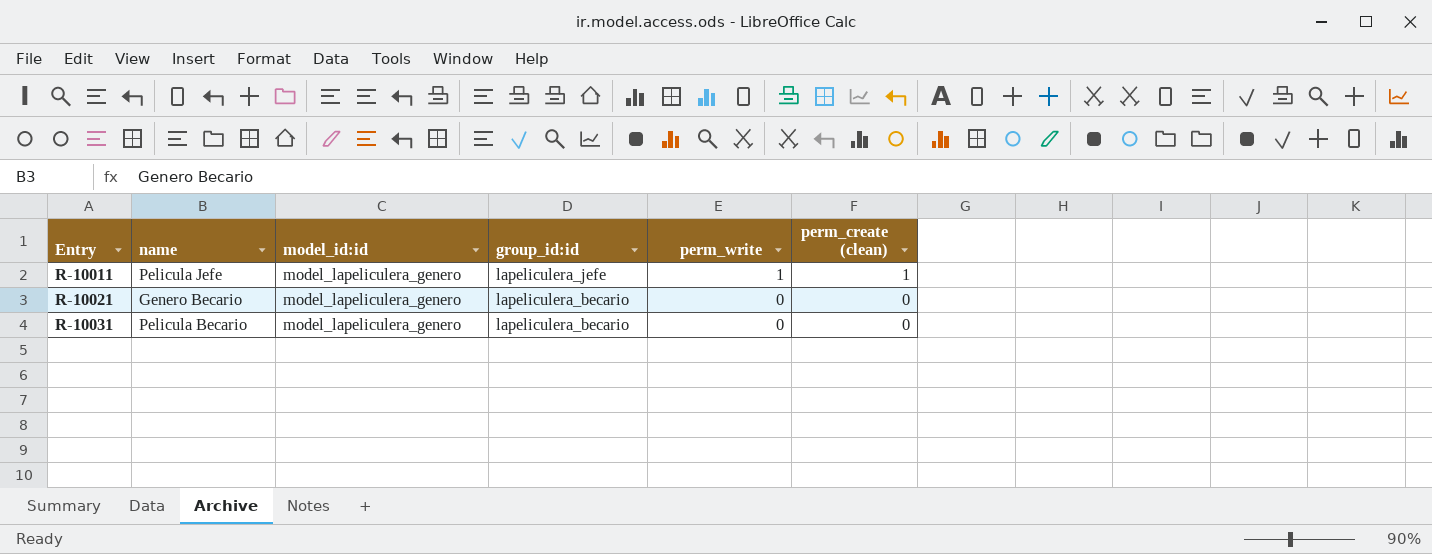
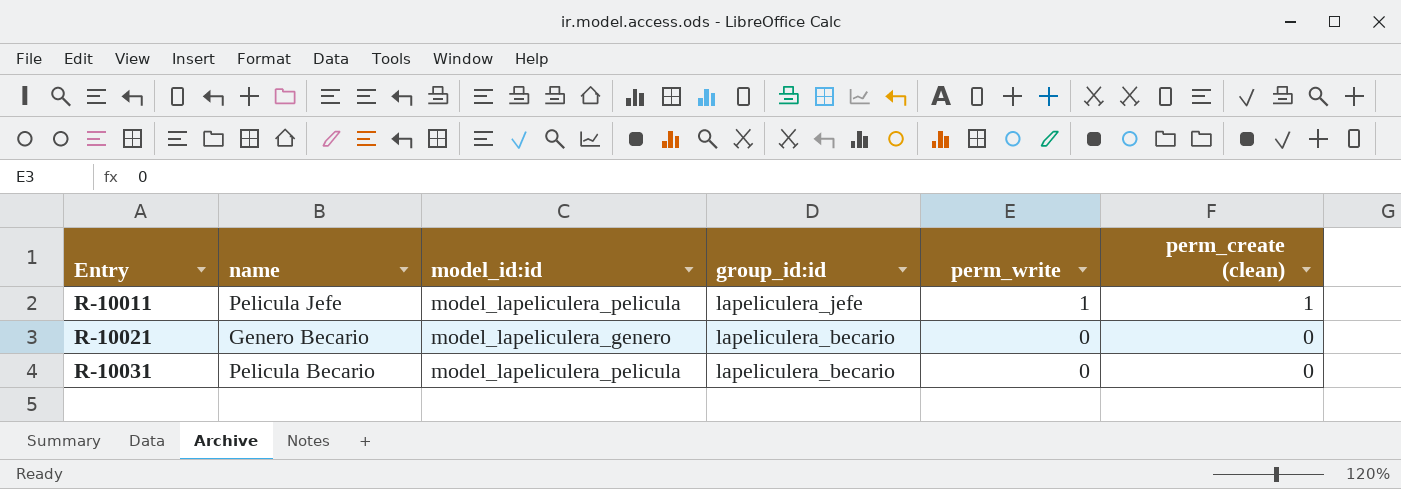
R-10011 | model_id:id: model_lapeliculera_genero -> model_lapeliculera_pelicula
R-10031 | model_id:id: model_lapeliculera_genero -> model_lapeliculera_pelicula

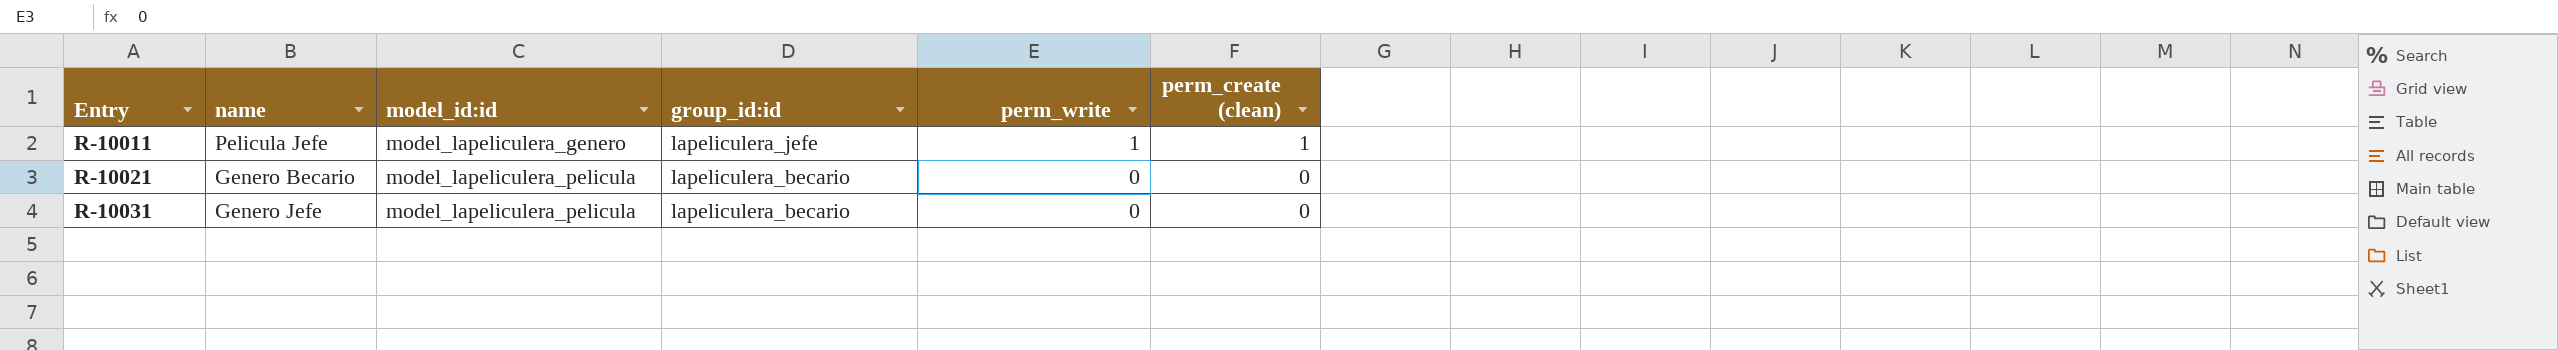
R-10011 | model_id:id: model_lapeliculera_pelicula -> model_lapeliculera_genero
R-10021 | model_id:id: model_lapeliculera_genero -> model_lapeliculera_pelicula
R-10031 | name: Pelicula Becario -> Genero Jefe

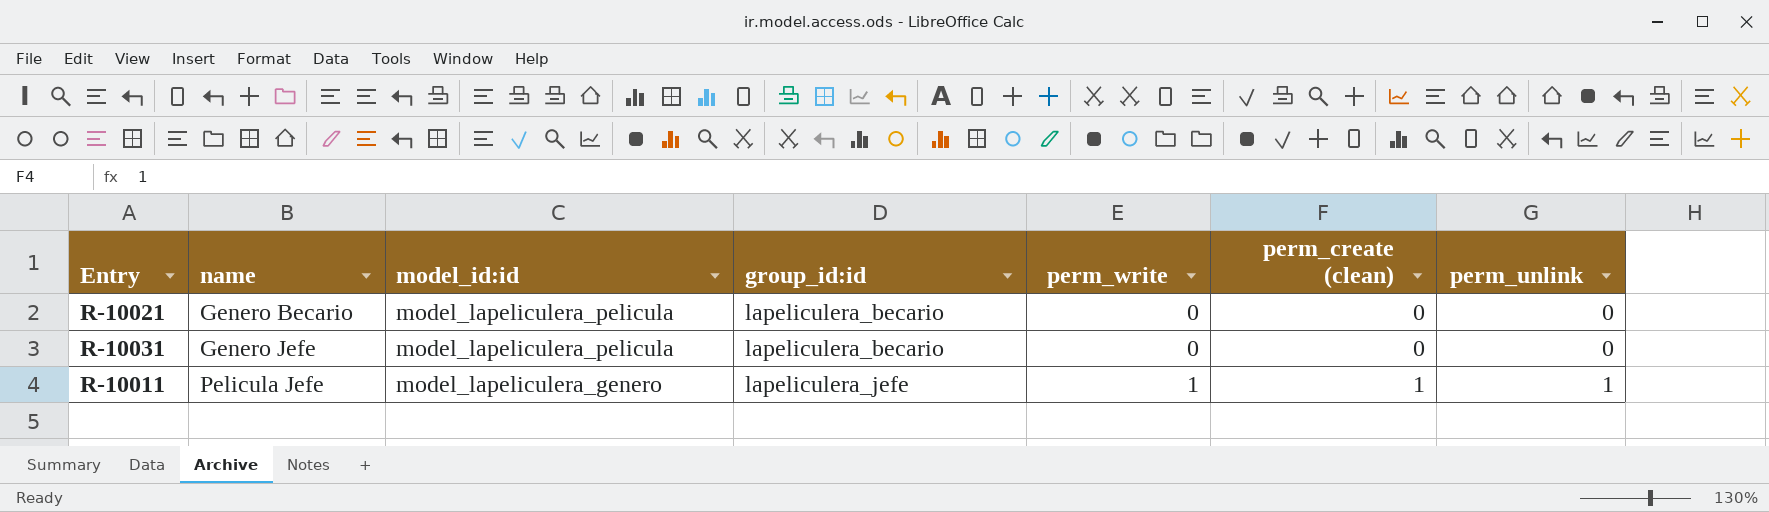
row order: Entry ascending -> name ascending
column perm_unlink | position: none -> 7

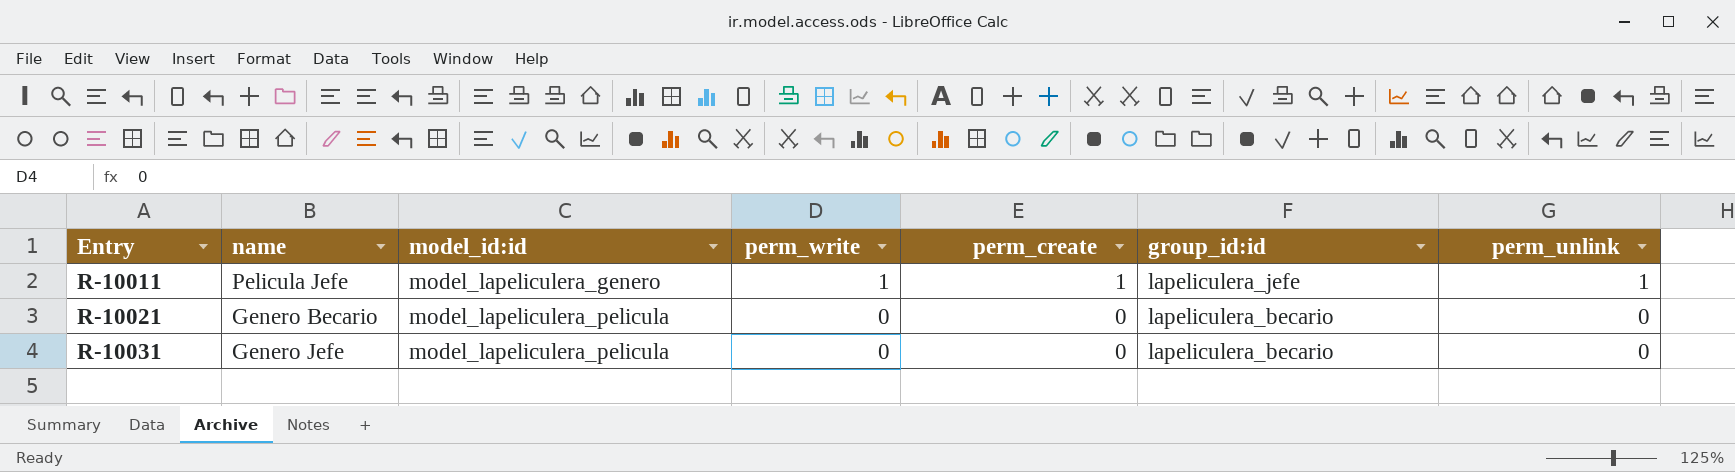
row order: name ascending -> Entry ascending
column name: perm_create (clean) -> perm_create
column group_id:id | position: 4 -> 6

